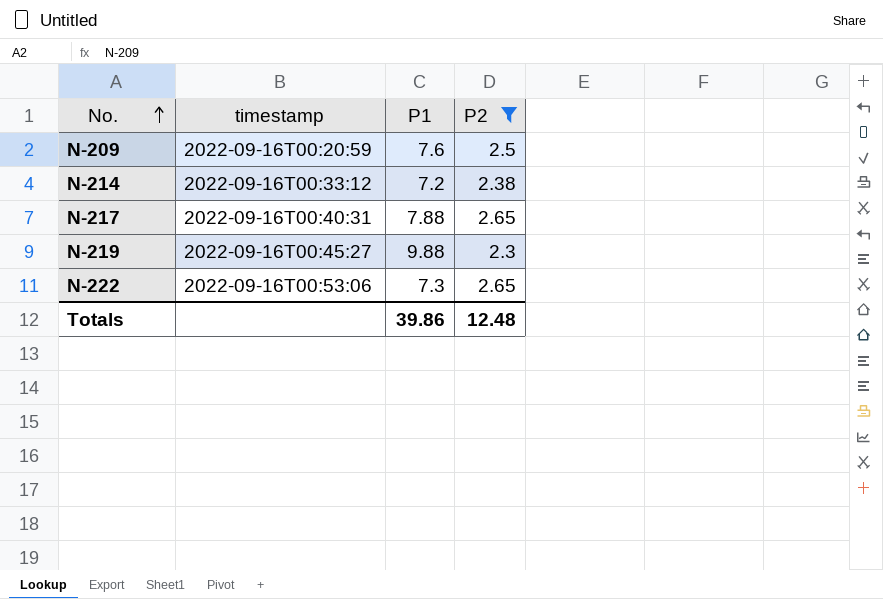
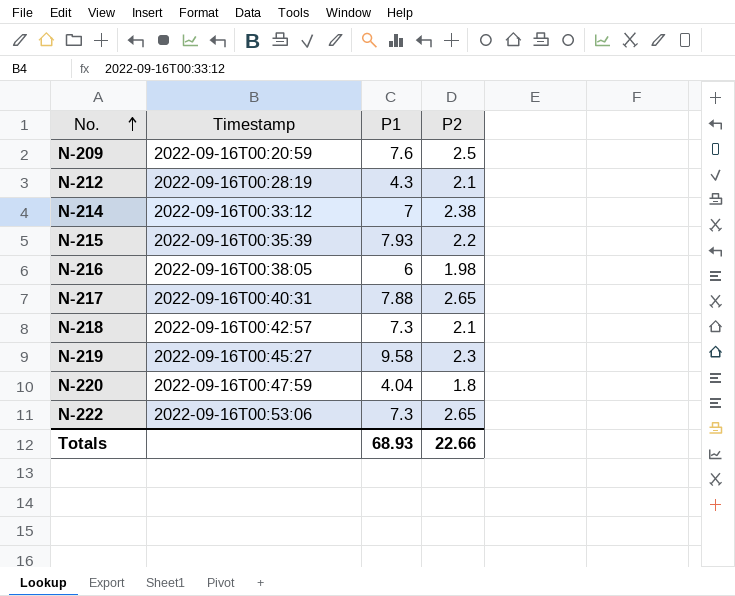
filter: P2 >= 2.3 -> none
column name: timestamp -> Timestamp
N-214 | P1: 7.2 -> 7
N-219 | P1: 9.88 -> 9.58
Totals | P1: 39.86 -> 68.93
Totals | P2: 12.48 -> 22.66

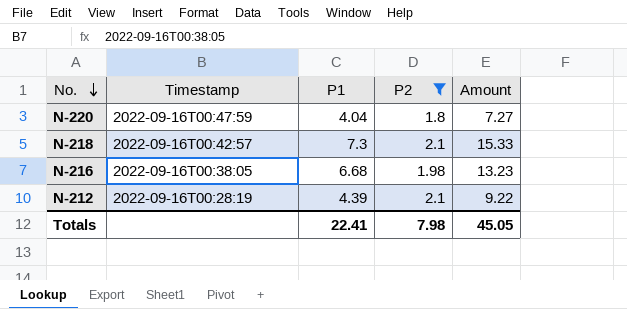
filter: none -> P2 <= 2.1
row order: No. ascending -> No. descending
column Amount | formula: none -> [P1] * [P2]
N-216 | P1: 6 -> 6.68
N-212 | P1: 4.3 -> 4.39
Totals | P1: 68.93 -> 22.41
Totals | P2: 22.66 -> 7.98

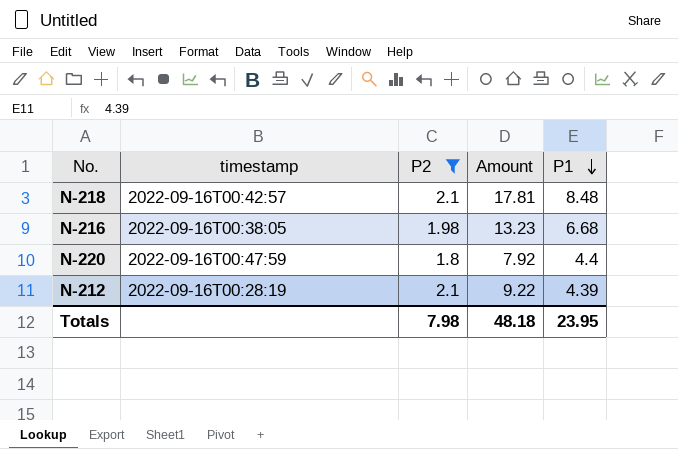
row order: No. descending -> P1 descending
column name: Timestamp -> timestamp
column P1 | position: 3 -> 5
N-218 | Amount: 15.33 -> 17.81
N-218 | P1: 7.3 -> 8.48
N-220 | Amount: 7.27 -> 7.92
N-220 | P1: 4.04 -> 4.4
Totals | Amount: 45.05 -> 48.18
Totals | P1: 22.41 -> 23.95

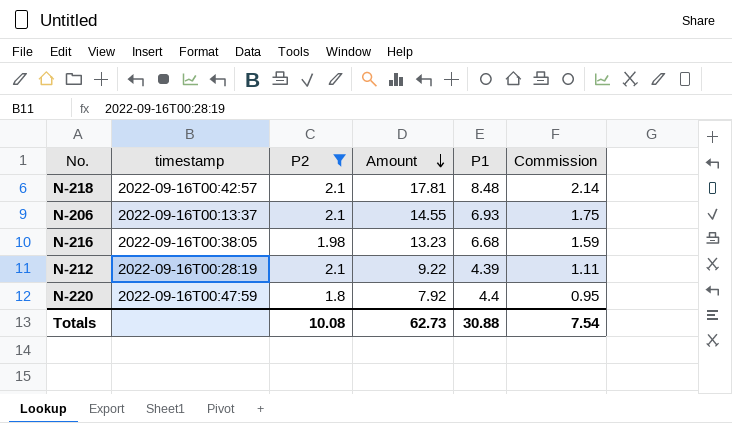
row order: P1 descending -> Amount descending
column Commission | formula: none -> [Amount] * 0.12
row N-206: none -> 2022-09-16T00:13:37 | 2.1 | 14.55 | 6.93 | 1.75
Totals | P2: 7.98 -> 10.08
Totals | Amount: 48.18 -> 62.73
Totals | P1: 23.95 -> 30.88

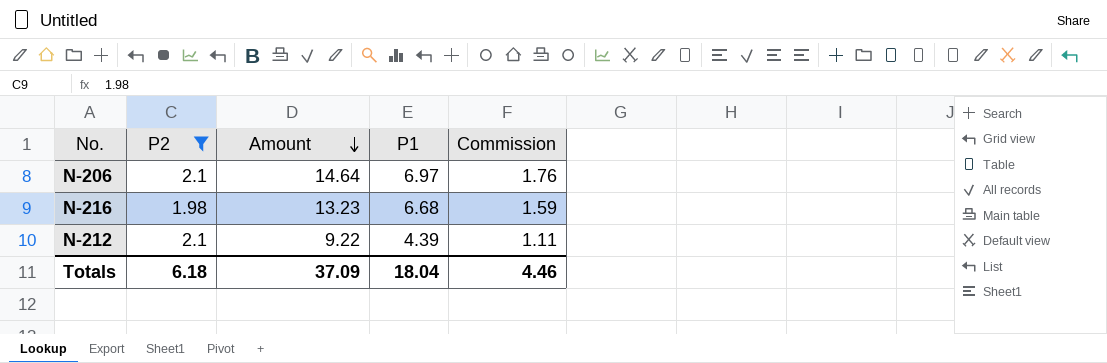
column timestamp | position: 2 -> none
row N-218: 2022-09-16T00:42:57 | 2.1 | 17.81 | 8.48 | 2.14 -> none
row N-220: 2022-09-16T00:47:59 | 1.8 | 7.92 | 4.4 | 0.95 -> none
N-206 | Amount: 14.55 -> 14.64
N-206 | P1: 6.93 -> 6.97
N-206 | Commission: 1.75 -> 1.76
Totals | P2: 10.08 -> 6.18
Totals | Amount: 62.73 -> 37.09
Totals | P1: 30.88 -> 18.04
Totals | Commission: 7.54 -> 4.46

